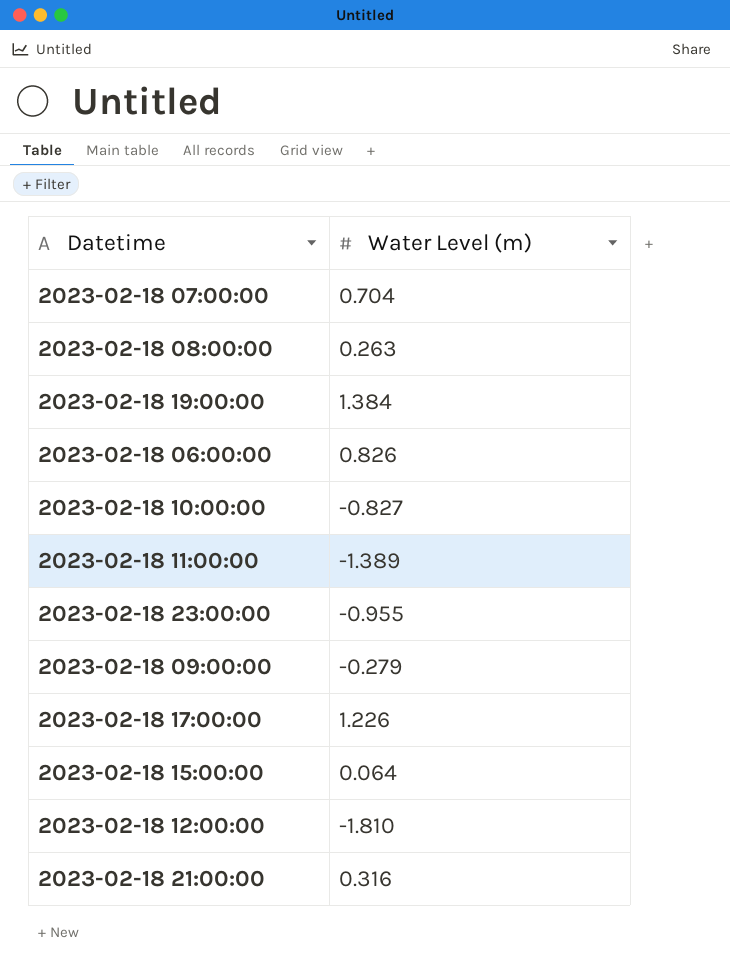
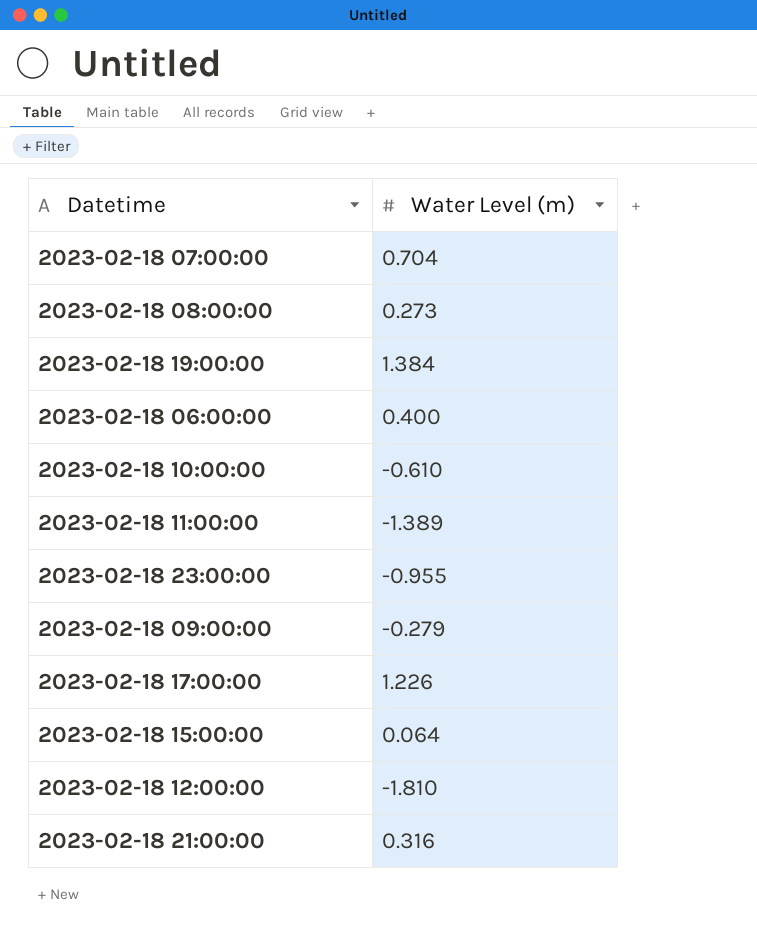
2023-02-18 08:00:00 | Water Level (m): 0.263 -> 0.273
2023-02-18 06:00:00 | Water Level (m): 0.826 -> 0.400
2023-02-18 10:00:00 | Water Level (m): -0.827 -> -0.610

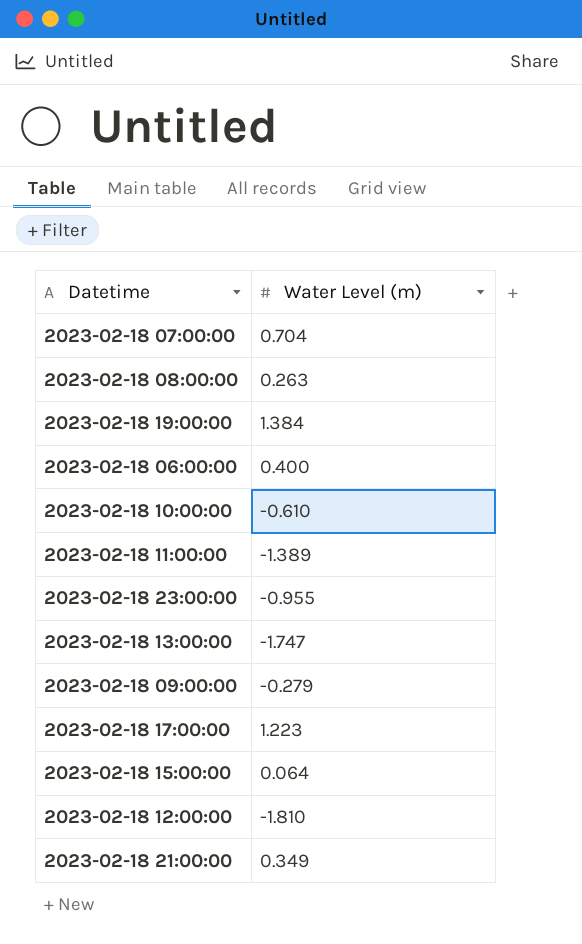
2023-02-18 08:00:00 | Water Level (m): 0.273 -> 0.263
row 2023-02-18 13:00:00: none -> -1.747
2023-02-18 17:00:00 | Water Level (m): 1.226 -> 1.223
2023-02-18 21:00:00 | Water Level (m): 0.316 -> 0.349

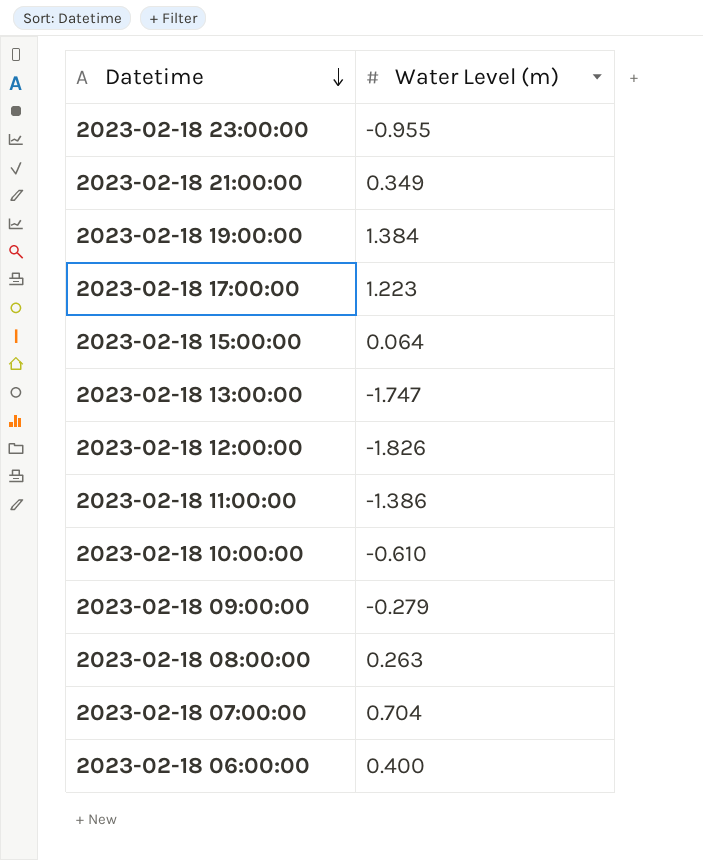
row order: none -> Datetime descending
2023-02-18 12:00:00 | Water Level (m): -1.810 -> -1.826
2023-02-18 11:00:00 | Water Level (m): -1.389 -> -1.386

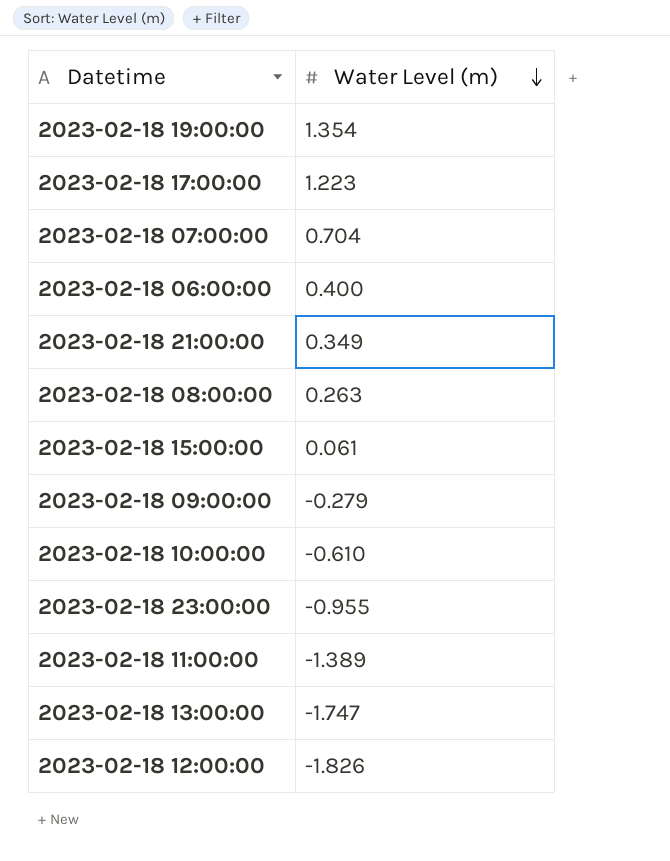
row order: Datetime descending -> Water Level (m) descending
2023-02-18 19:00:00 | Water Level (m): 1.384 -> 1.354
2023-02-18 15:00:00 | Water Level (m): 0.064 -> 0.061
2023-02-18 11:00:00 | Water Level (m): -1.386 -> -1.389

